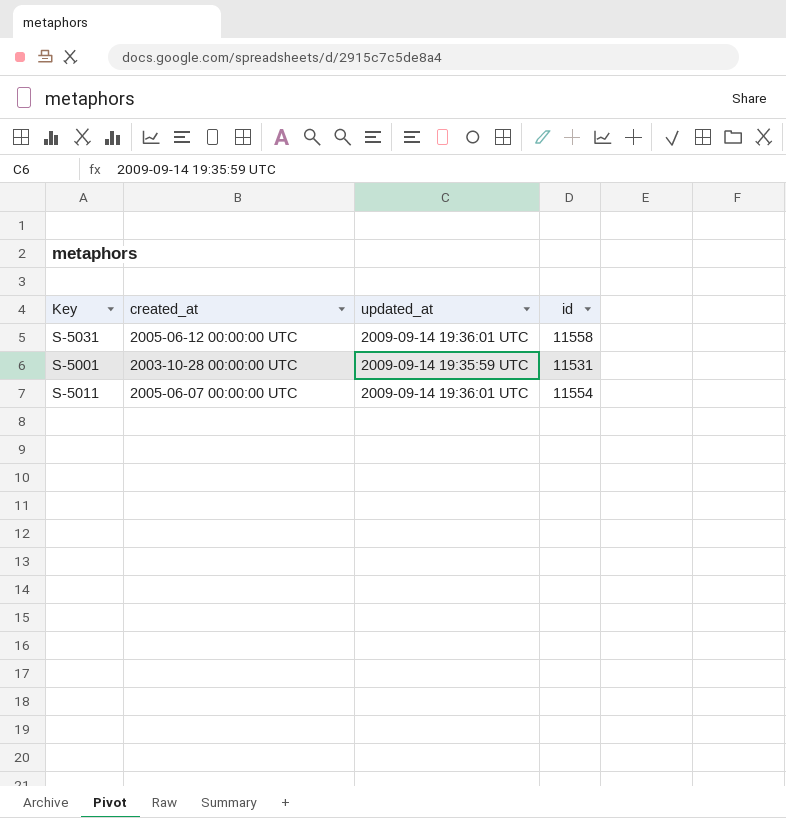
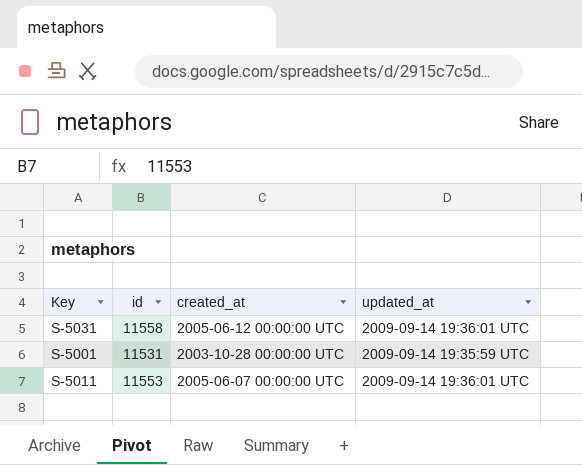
column id | position: 4 -> 2
S-5011 | id: 11554 -> 11553

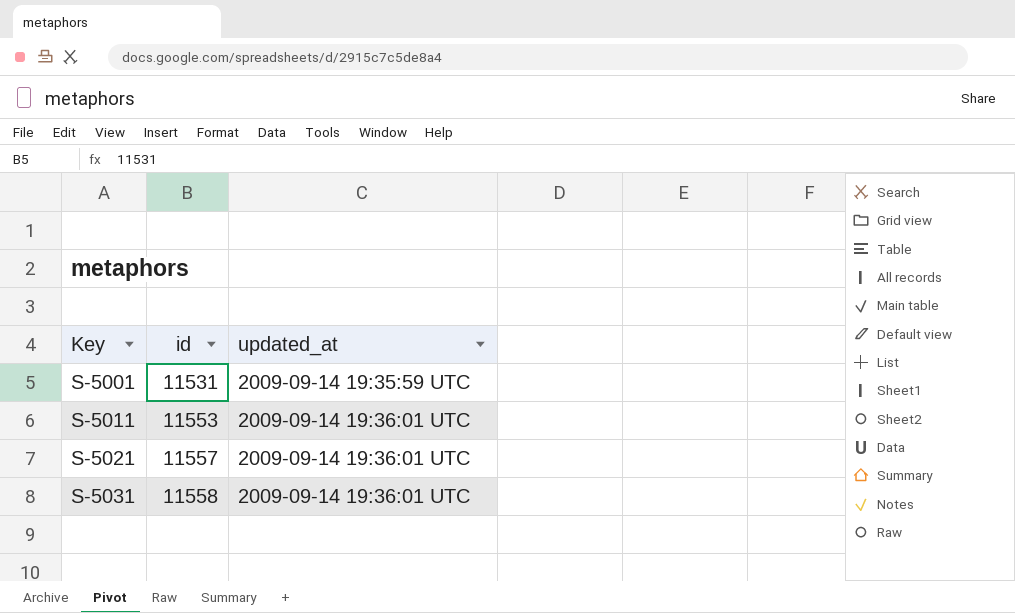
row order: none -> Key ascending
column created_at | position: 3 -> none
row S-5021: none -> 11557 | 2009-09-14 19:36:01 UTC

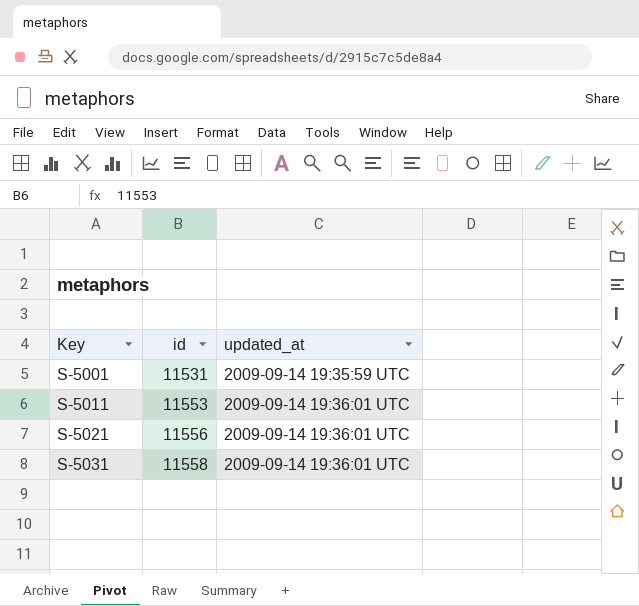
S-5021 | id: 11557 -> 11556

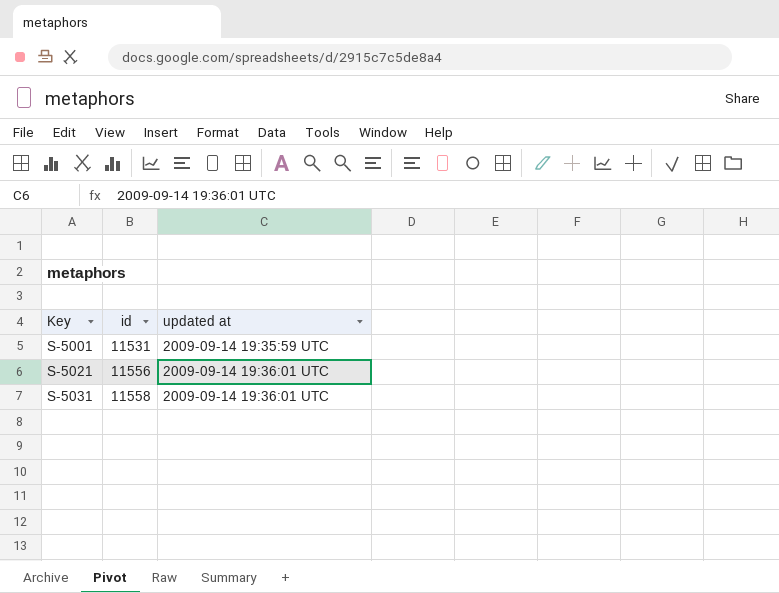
column name: updated_at -> updated at
row S-5011: 11553 | 2009-09-14 19:36:01 UTC -> none

